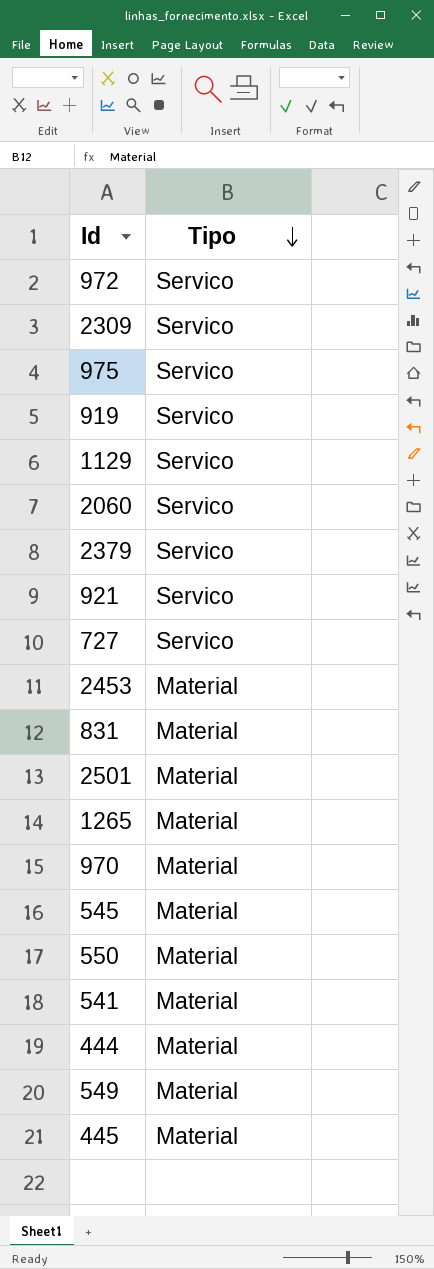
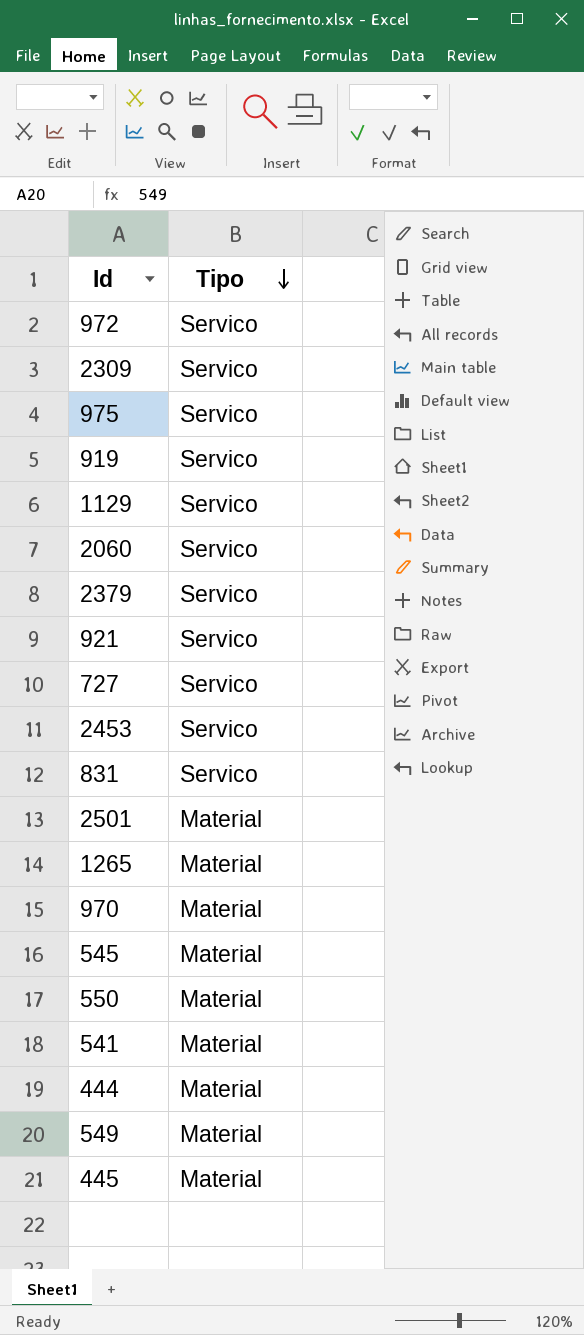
2453 | Tipo: Material -> Servico
831 | Tipo: Material -> Servico

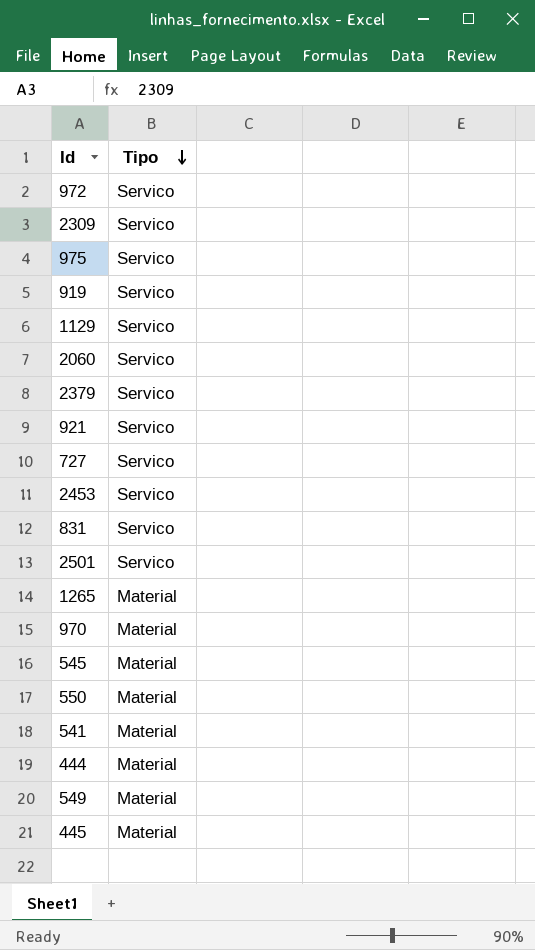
2501 | Tipo: Material -> Servico

